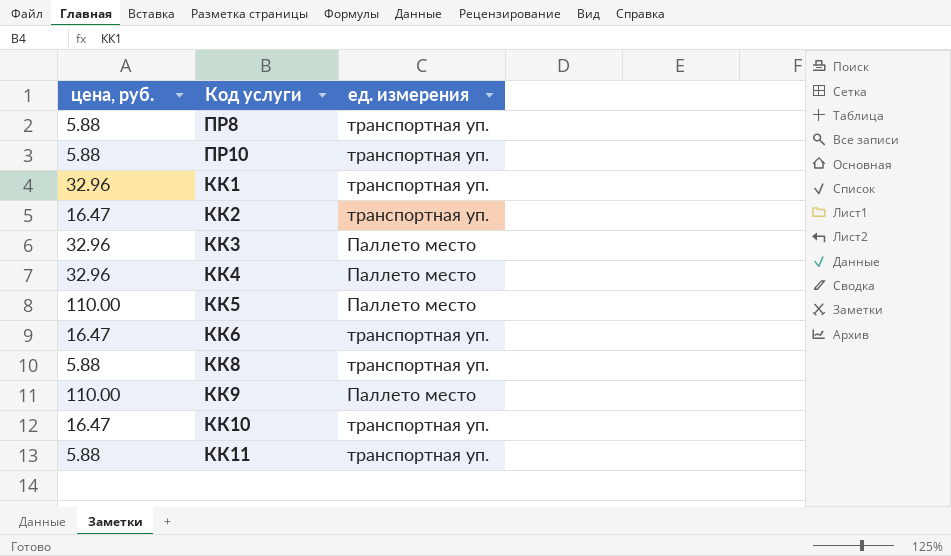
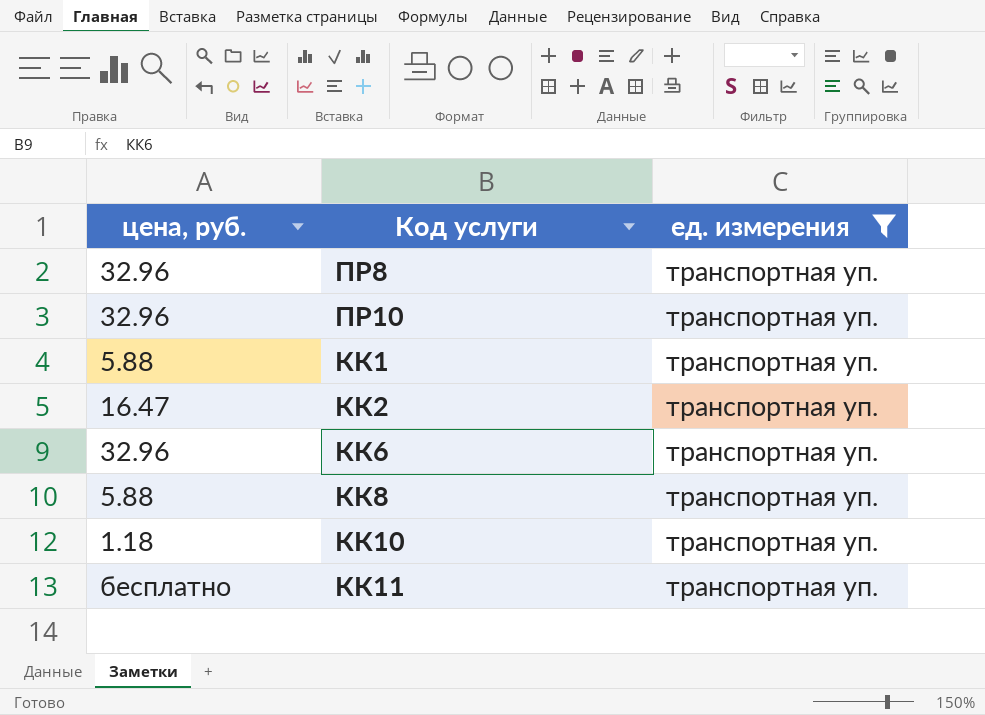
filter: none -> ед. измерения = транспортная уп.
ПР8 | цена, руб.: 5.88 -> 32.96
ПР10 | цена, руб.: 5.88 -> 32.96
КК1 | цена, руб.: 32.96 -> 5.88
КК6 | цена, руб.: 16.47 -> 32.96
КК10 | цена, руб.: 16.47 -> 1.18
КК11 | цена, руб.: 5.88 -> бесплатно

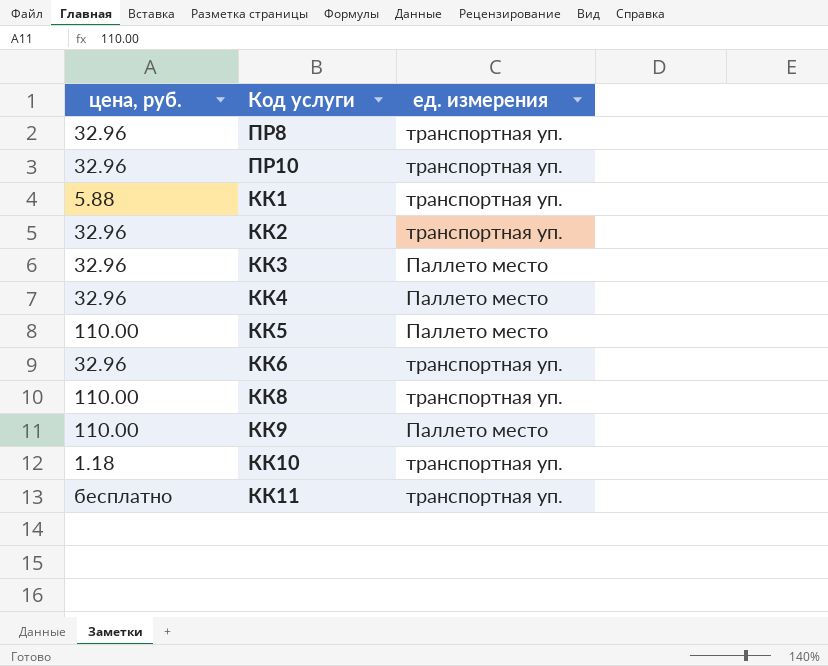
filter: ед. измерения = транспортная уп. -> none
КК2 | цена, руб.: 16.47 -> 32.96
КК8 | цена, руб.: 5.88 -> 110.00

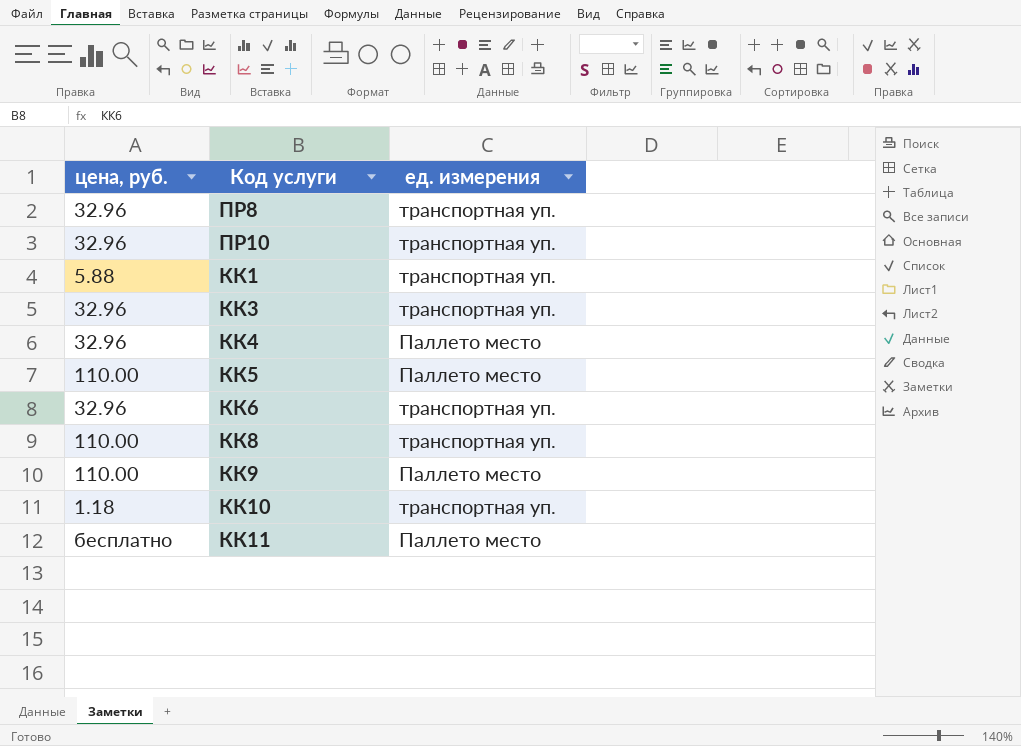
row КК2: 32.96 | транспортная уп. -> none
КК3 | ед. измерения: Паллето место -> транспортная уп.
КК11 | ед. измерения: транспортная уп. -> Паллето место

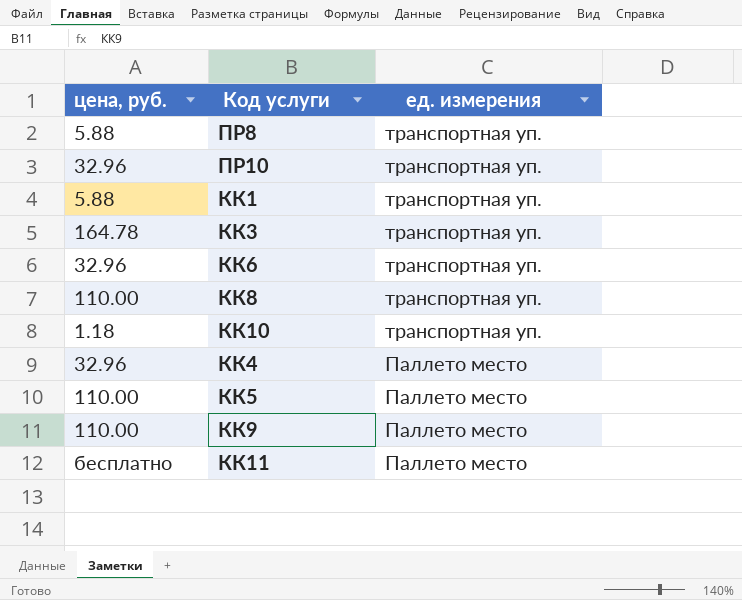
row order: none -> ед. измерения descending
ПР8 | цена, руб.: 32.96 -> 5.88
КК3 | цена, руб.: 32.96 -> 164.78

